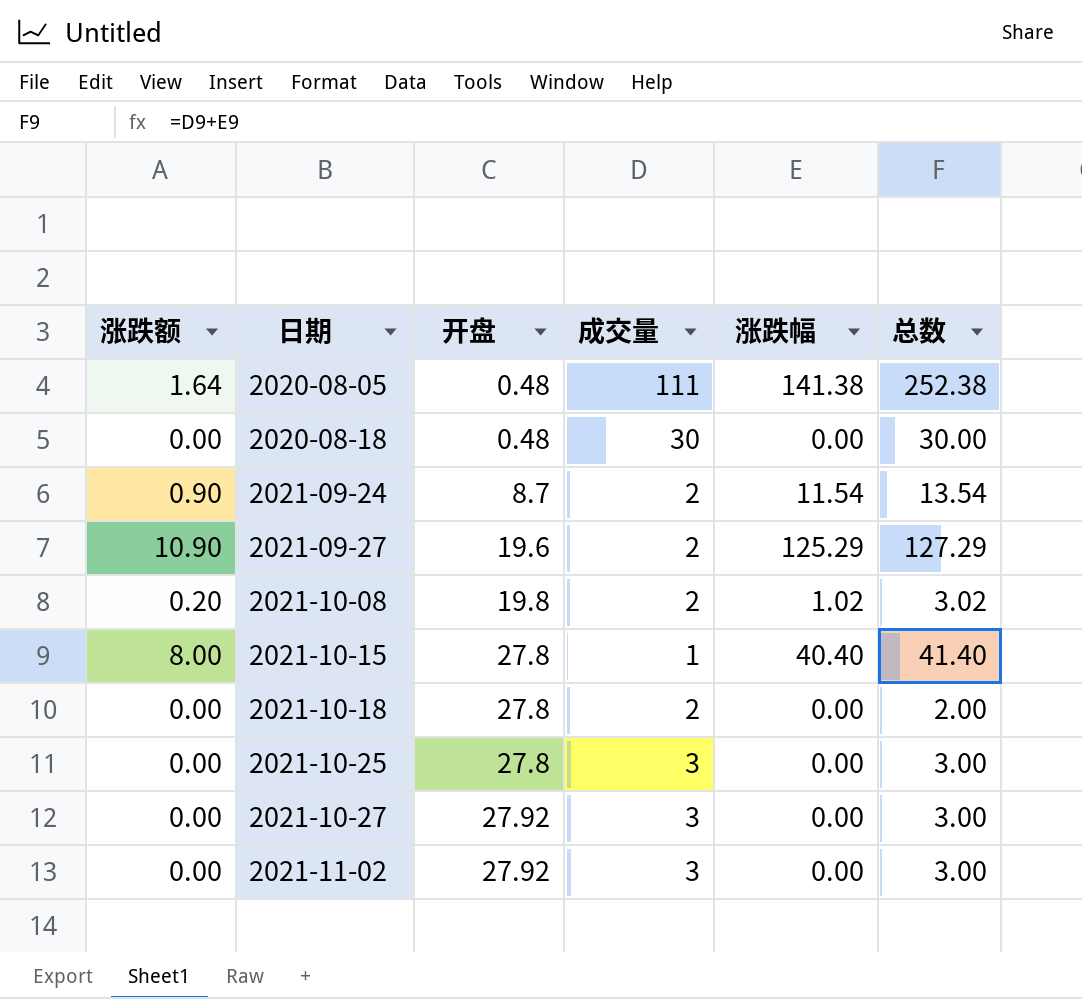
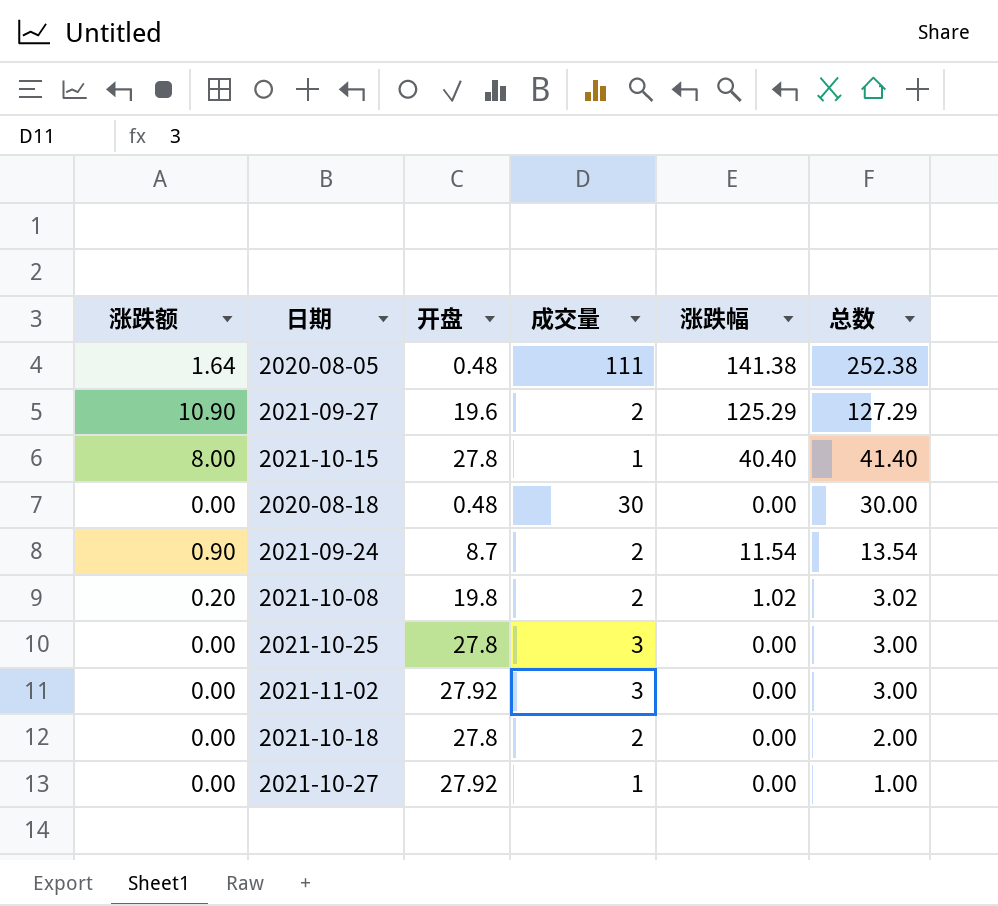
row order: 日期 ascending -> 总数 descending
2021-10-27 | 成交量: 3 -> 1
2021-10-27 | 总数: 3.00 -> 1.00

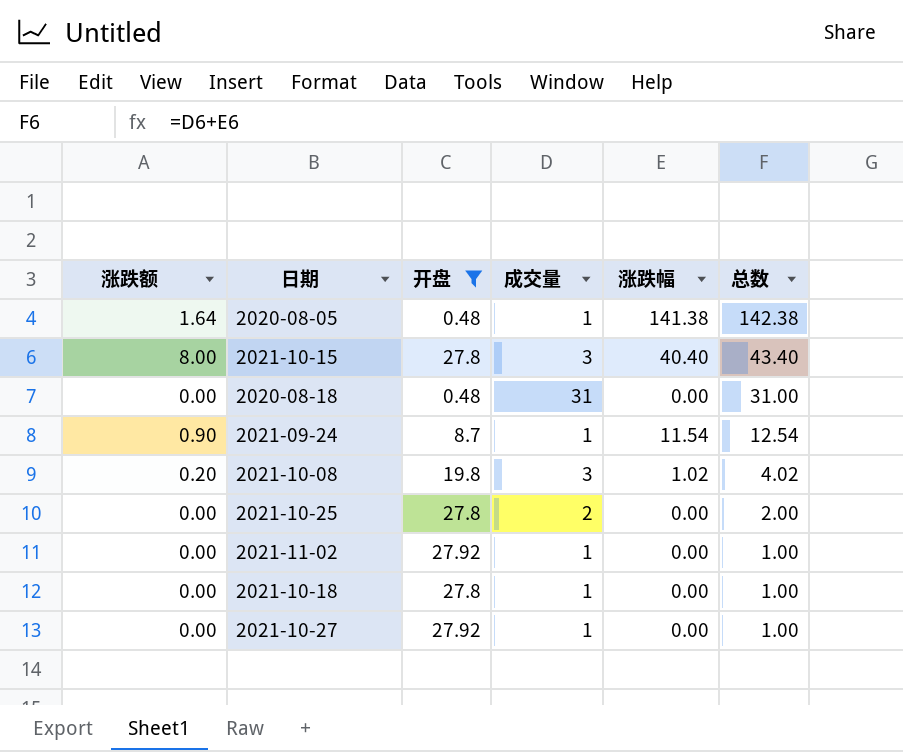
filter: none -> 开盘 != 19.6
2020-08-05 | 成交量: 111 -> 1
2020-08-05 | 总数: 252.38 -> 142.38
2021-10-15 | 成交量: 1 -> 3
2021-10-15 | 总数: 41.40 -> 43.40
2020-08-18 | 成交量: 30 -> 31
2020-08-18 | 总数: 30.00 -> 31.00
2021-09-24 | 成交量: 2 -> 1
2021-09-24 | 总数: 13.54 -> 12.54
2021-10-08 | 成交量: 2 -> 3
2021-10-08 | 总数: 3.02 -> 4.02
2021-10-25 | 成交量: 3 -> 2
2021-10-25 | 总数: 3.00 -> 2.00
2021-11-02 | 成交量: 3 -> 1
2021-11-02 | 总数: 3.00 -> 1.00
2021-10-18 | 成交量: 2 -> 1
2021-10-18 | 总数: 2.00 -> 1.00

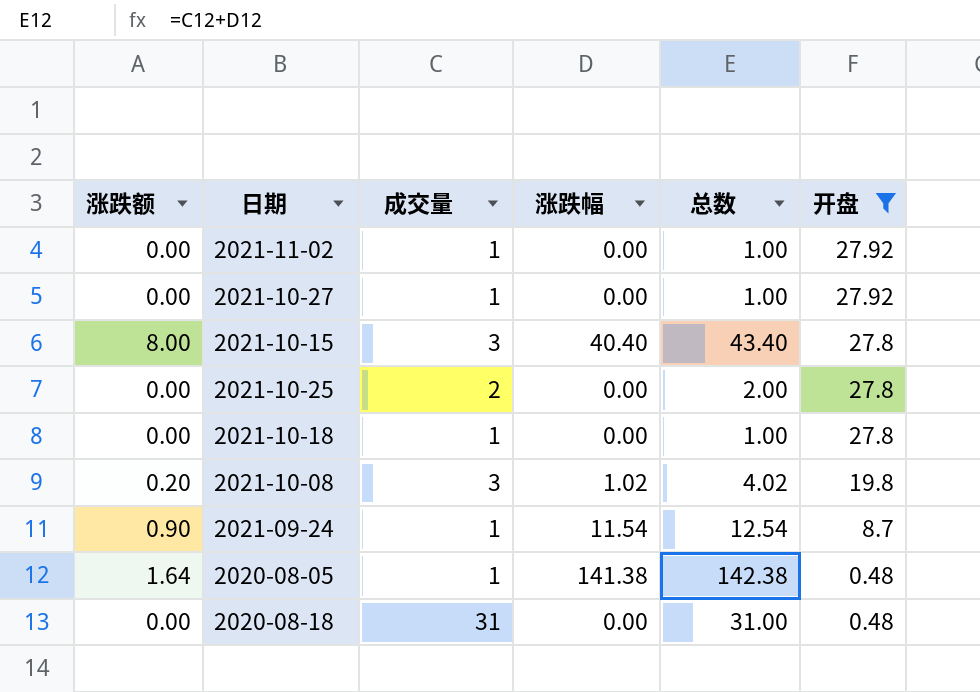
row order: 总数 descending -> 开盘 descending
column 开盘 | position: 3 -> 6

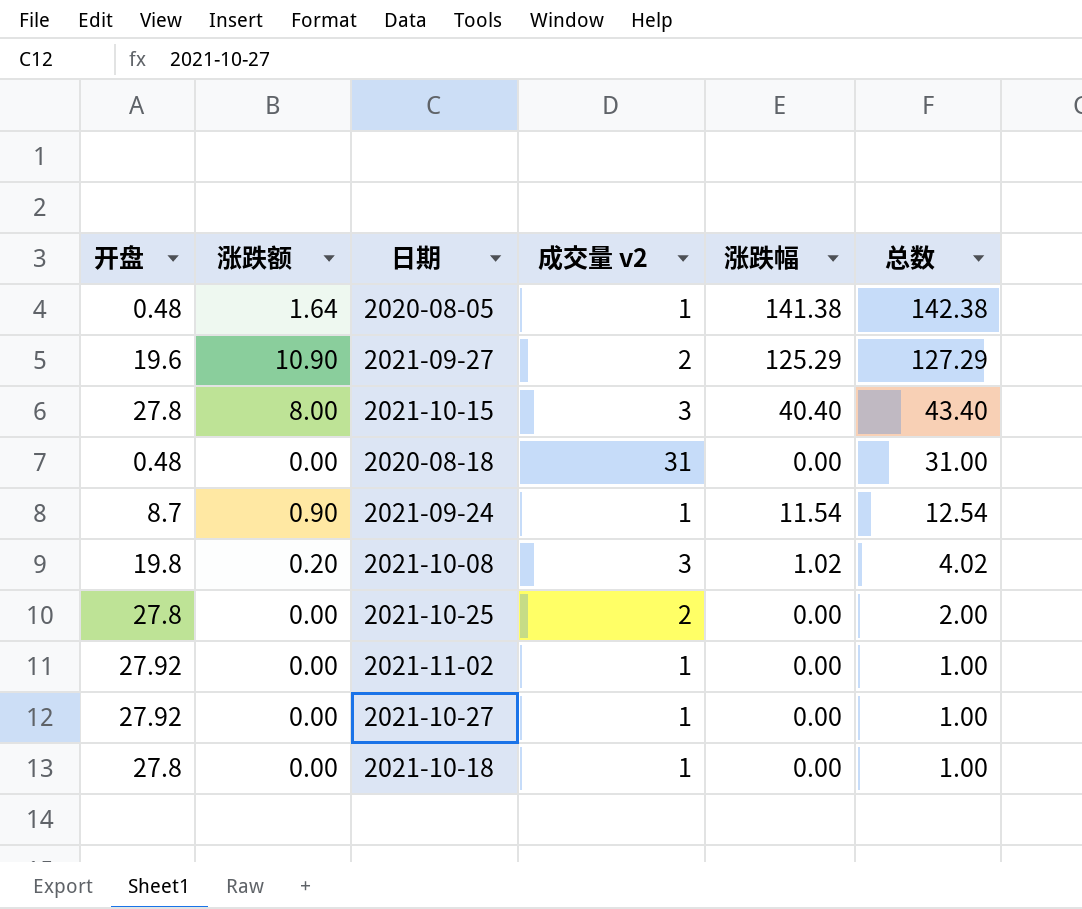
filter: 开盘 != 19.6 -> none
row order: 开盘 descending -> 总数 descending
column 开盘 | position: 6 -> 1
column name: 成交量 -> 成交量 v2

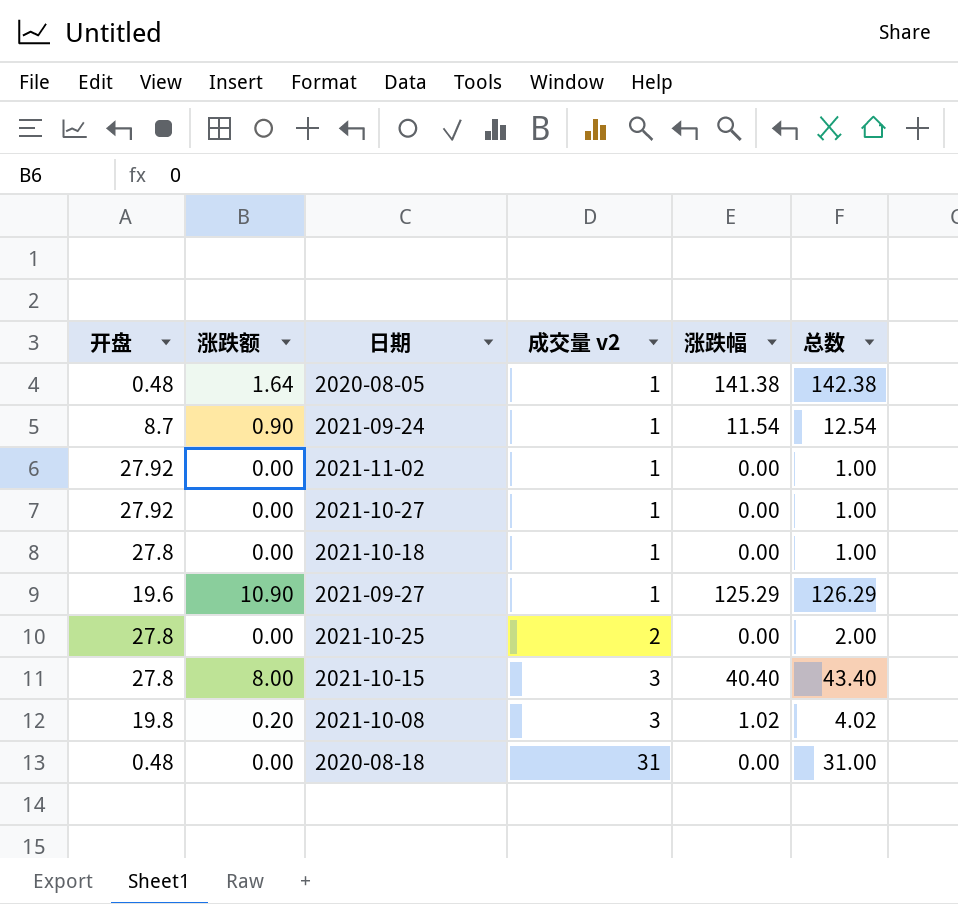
row order: 总数 descending -> 成交量 v2 ascending
2021-09-27 | 成交量 v2: 2 -> 1
2021-09-27 | 总数: 127.29 -> 126.29

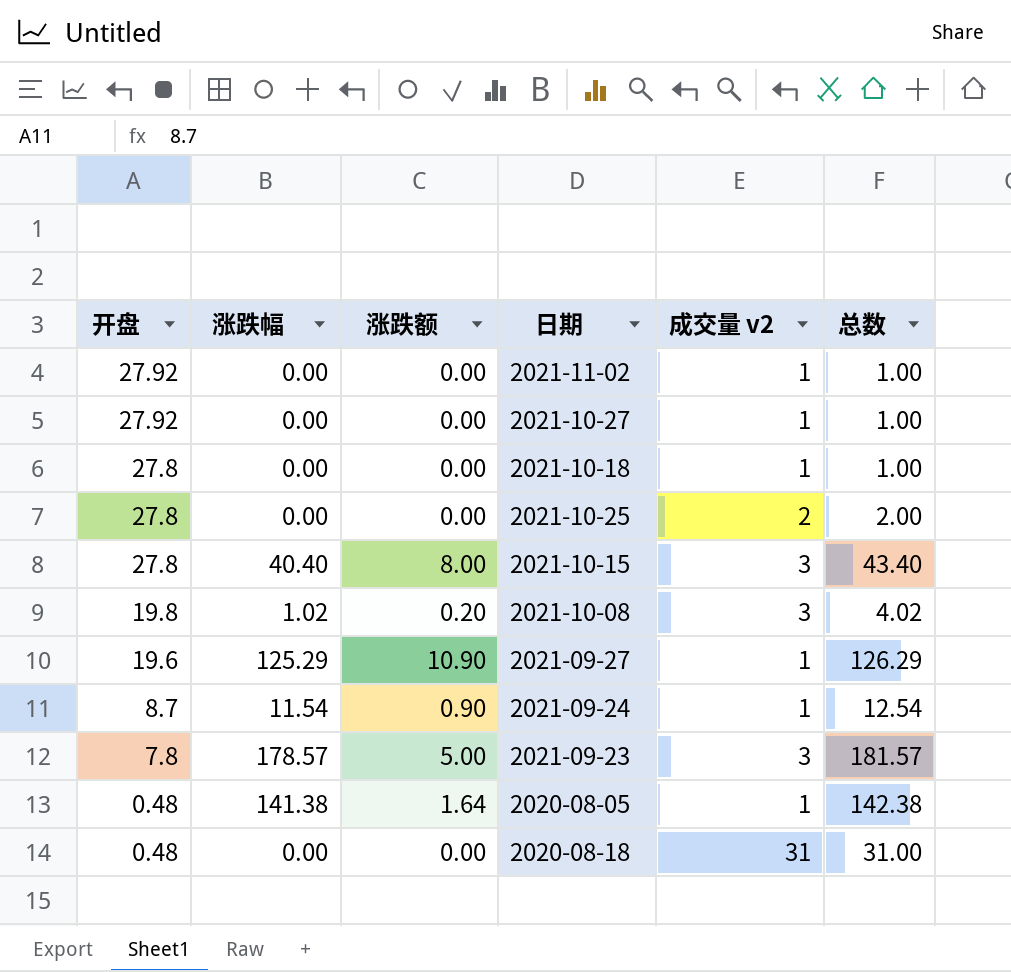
row order: 成交量 v2 ascending -> 开盘 descending
column 涨跌幅 | position: 5 -> 2
row 2021-09-23: none -> 7.8 | 178.57 | 5.00 | 3 | 181.57

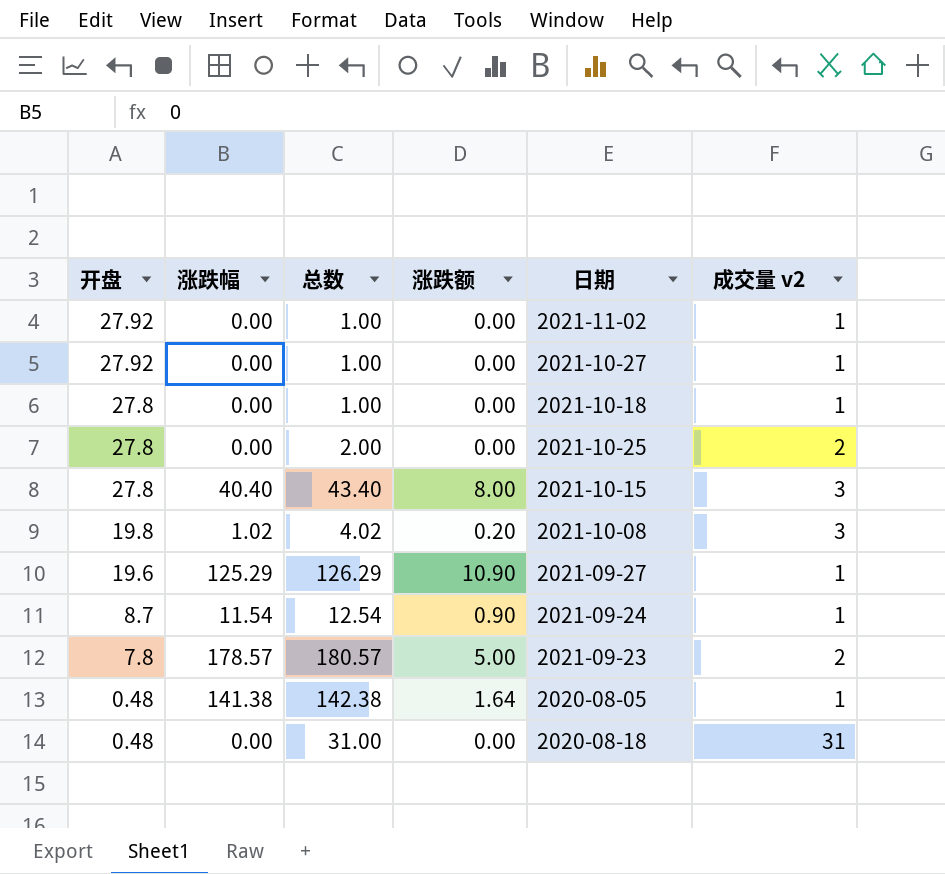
column 总数 | position: 6 -> 3
2021-09-23 | 总数: 181.57 -> 180.57
2021-09-23 | 成交量 v2: 3 -> 2

